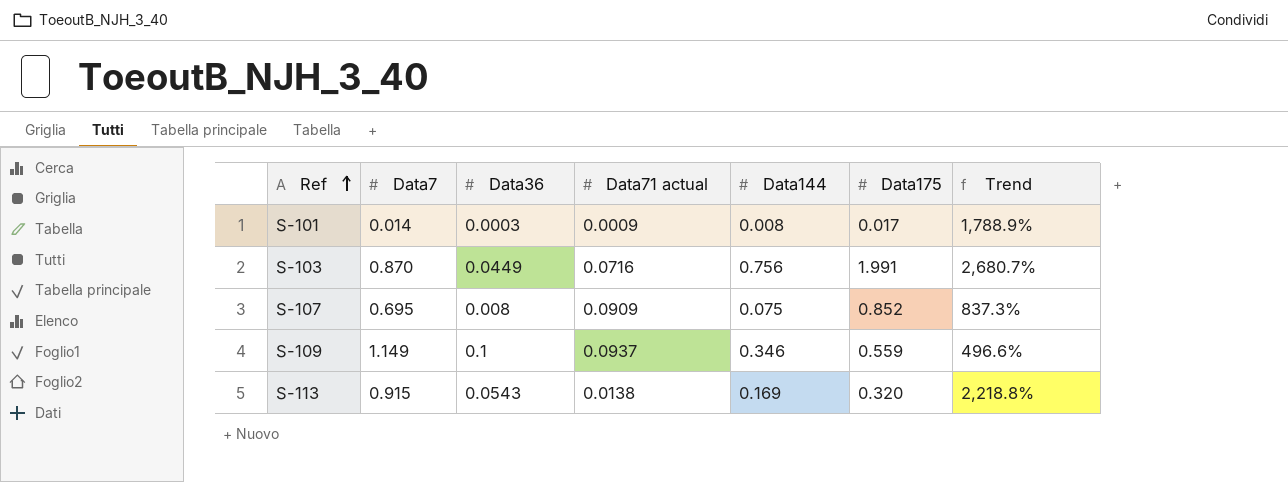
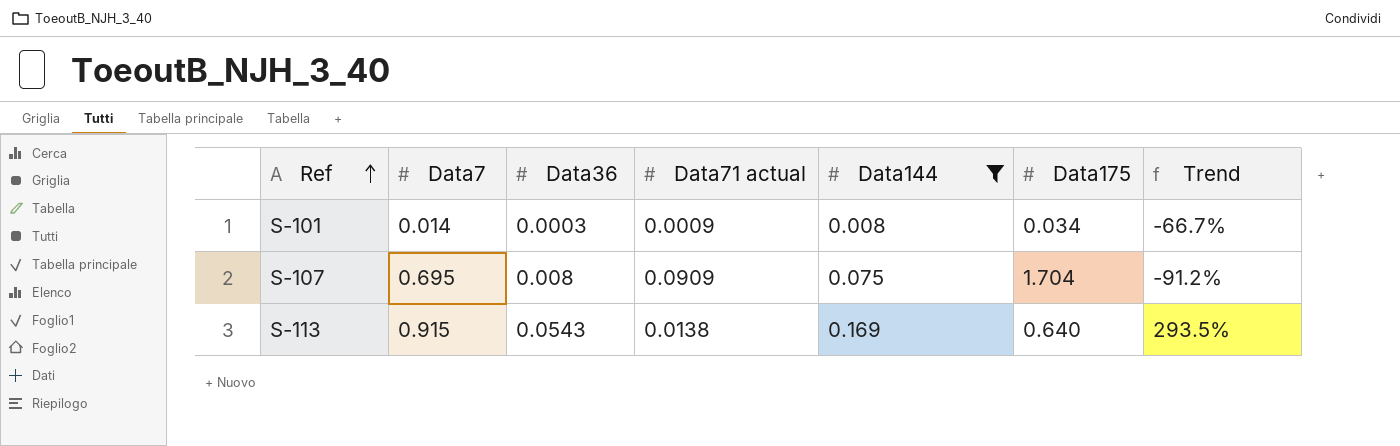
filter: none -> Data144 <= 0.169
column Trend | formula: ([Data175] - [Data71 actual]) / [Data71 actual] -> ([Data36] - [Data71 actual]) / [Data71 actual]
S-101 | Data175: 0.017 -> 0.034
S-107 | Data175: 0.852 -> 1.704
S-113 | Data175: 0.320 -> 0.640

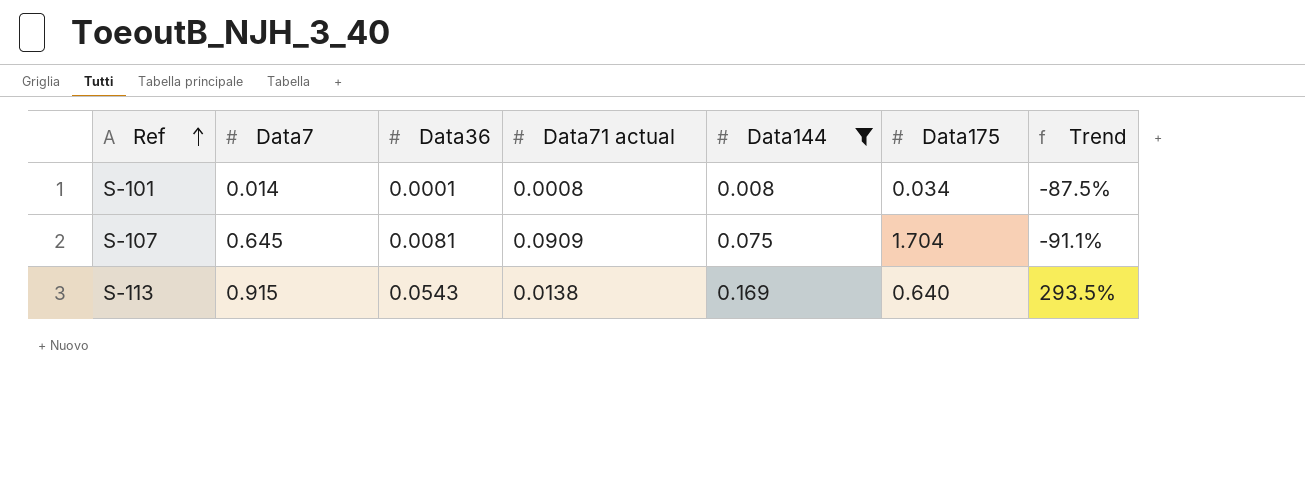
S-101 | Data36: 0.0003 -> 0.0001
S-101 | Data71 actual: 0.0009 -> 0.0008
S-101 | Trend: -66.7% -> -87.5%
S-107 | Data7: 0.695 -> 0.645
S-107 | Data36: 0.008 -> 0.0081
S-107 | Trend: -91.2% -> -91.1%

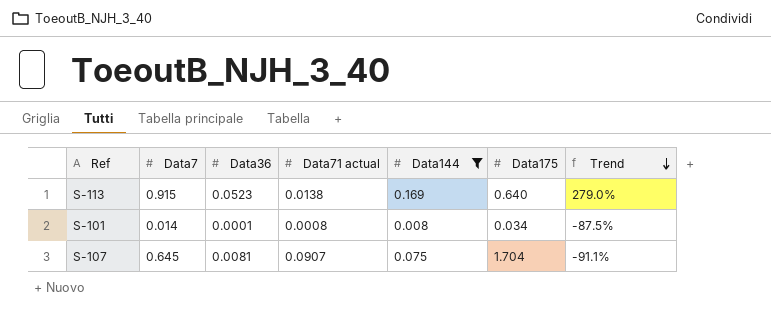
row order: Ref ascending -> Trend descending
S-113 | Data36: 0.0543 -> 0.0523
S-113 | Trend: 293.5% -> 279.0%
S-107 | Data71 actual: 0.0909 -> 0.0907

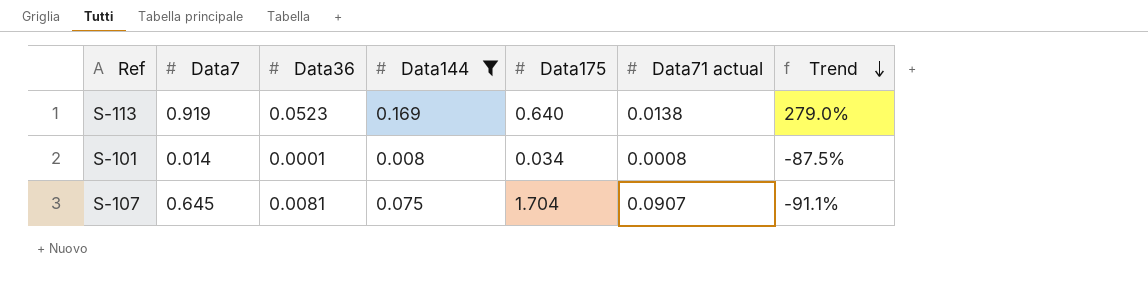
column Data71 actual | position: 4 -> 6
S-113 | Data7: 0.915 -> 0.919

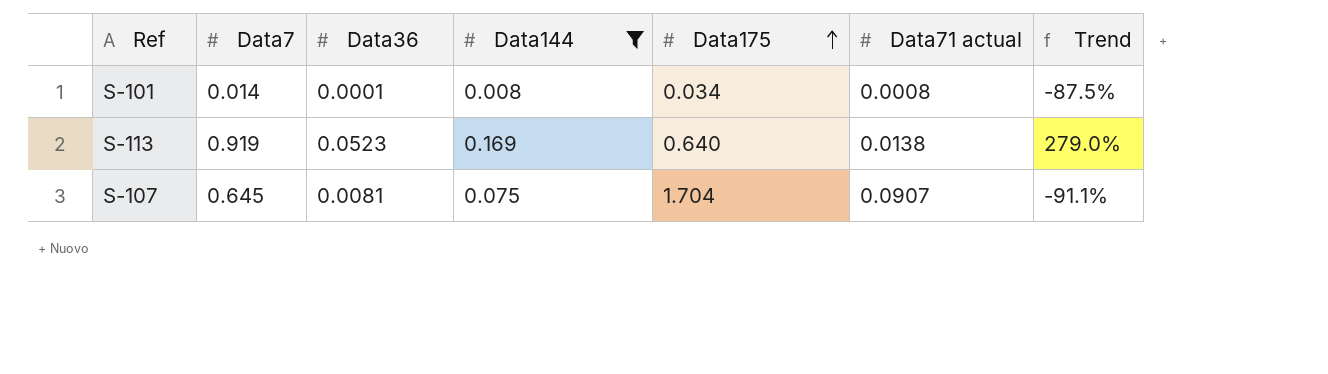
row order: Trend descending -> Data175 ascending

